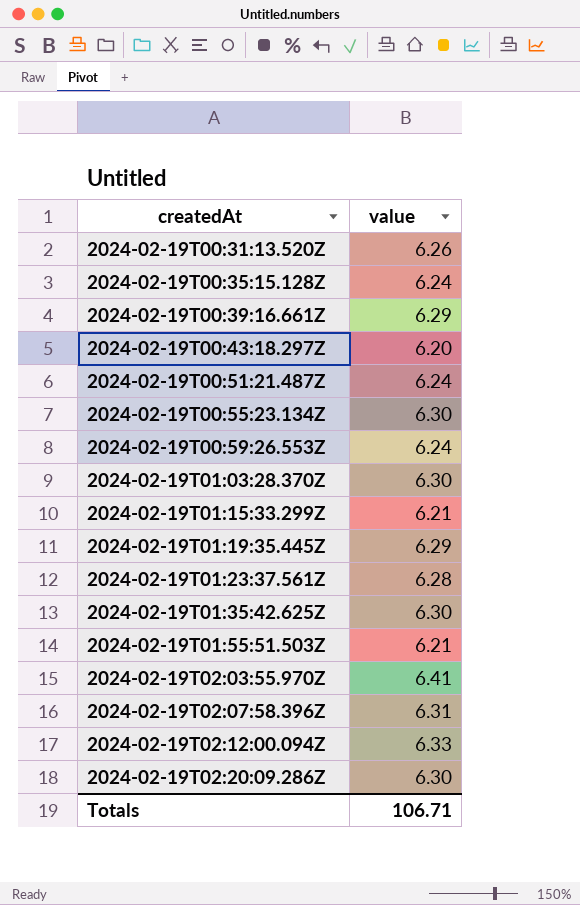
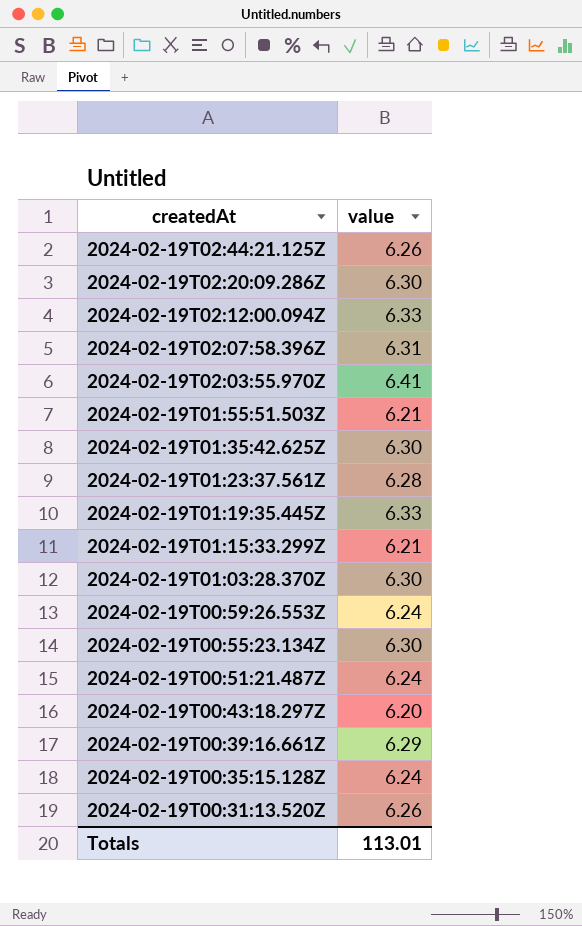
row order: createdAt ascending -> createdAt descending
row 2024-02-19T02:44:21.125Z: none -> 6.26
2024-02-19T01:19:35.445Z | value: 6.29 -> 6.33
Totals | value: 106.71 -> 113.01

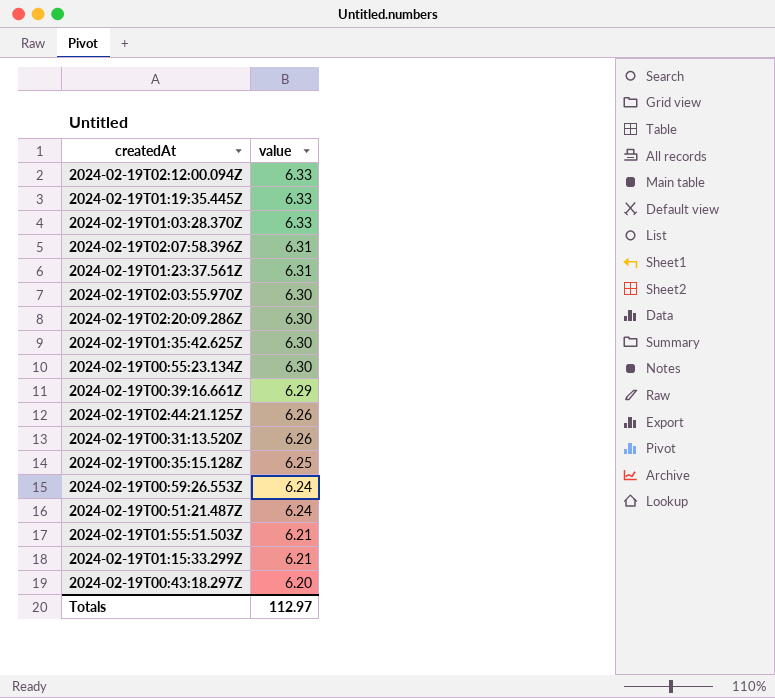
row order: createdAt descending -> value descending
2024-02-19T01:03:28.370Z | value: 6.30 -> 6.33
2024-02-19T01:23:37.561Z | value: 6.28 -> 6.31
2024-02-19T02:03:55.970Z | value: 6.41 -> 6.30
2024-02-19T00:35:15.128Z | value: 6.24 -> 6.25
Totals | value: 113.01 -> 112.97

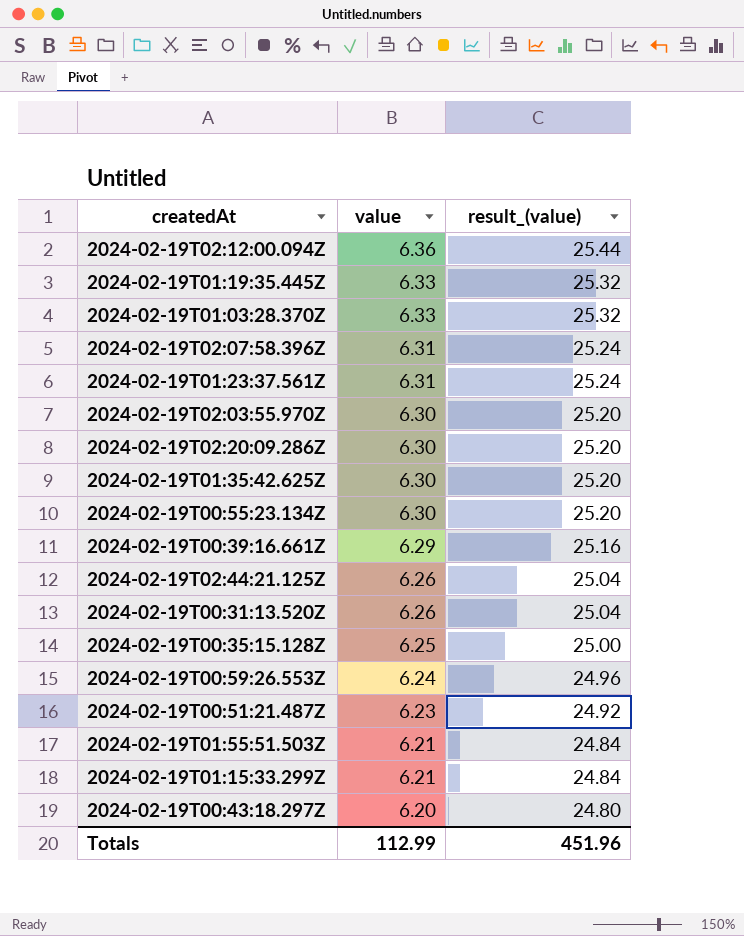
column result_(value) | formula: none -> [value] * 4
2024-02-19T02:12:00.094Z | value: 6.33 -> 6.36
2024-02-19T00:51:21.487Z | value: 6.24 -> 6.23
Totals | value: 112.97 -> 112.99

